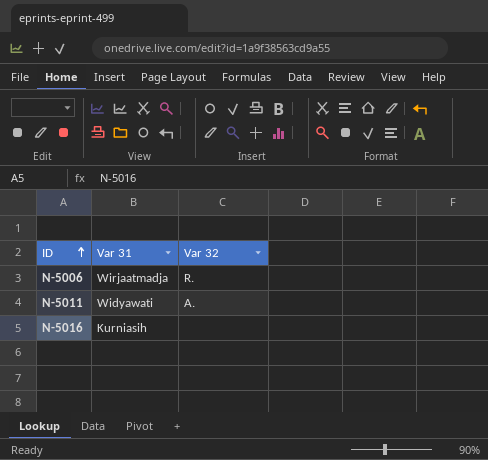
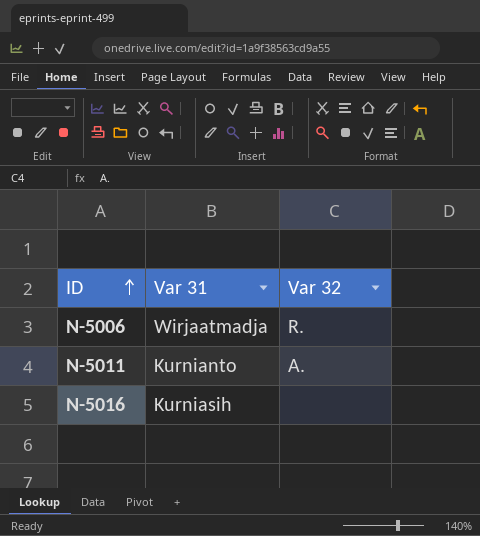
N-5011 | Var 31: Widyawati -> Kurnianto

